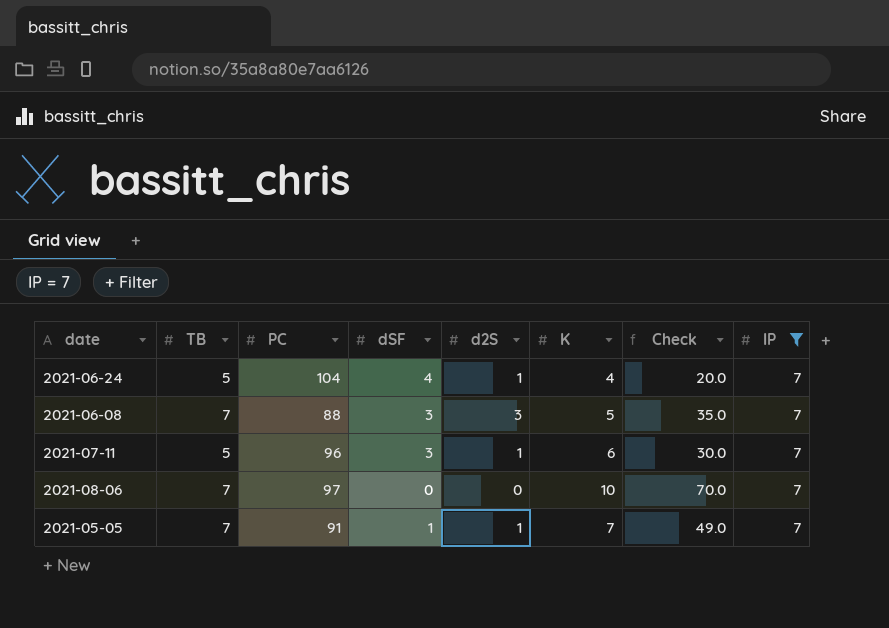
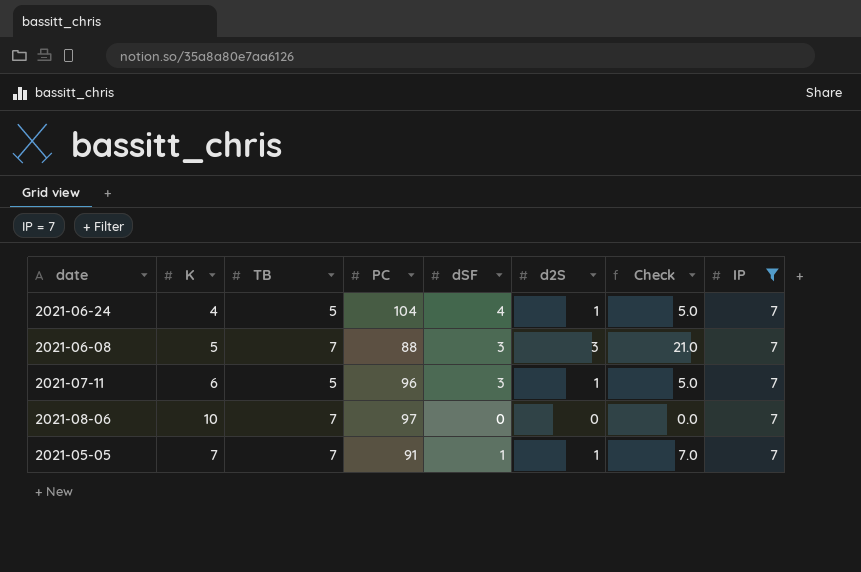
column K | position: 6 -> 2
column Check | formula: [TB] * [K] -> [TB] * [d2S]

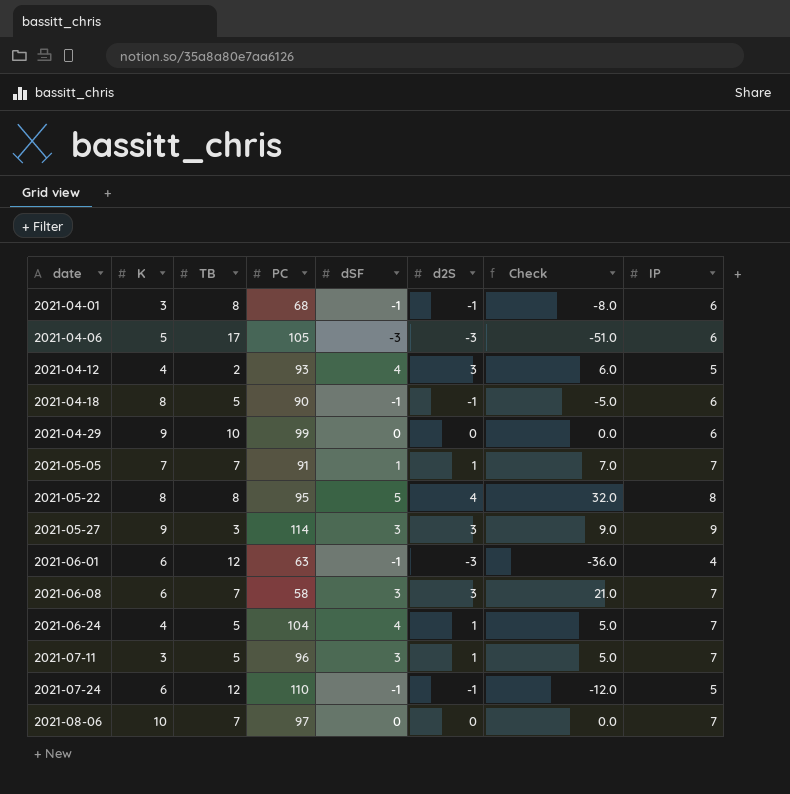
filter: IP = 7 -> none
row order: none -> date ascending
2021-06-08 | K: 5 -> 6
2021-06-08 | PC: 88 -> 58
2021-07-11 | K: 6 -> 3

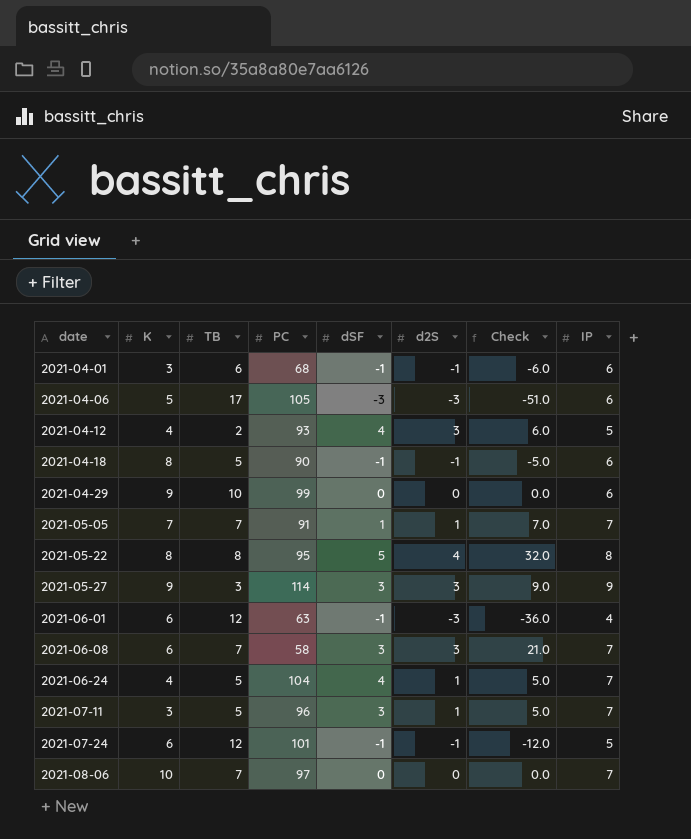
2021-04-01 | TB: 8 -> 6
2021-04-01 | Check: -8.0 -> -6.0
2021-07-24 | PC: 110 -> 101

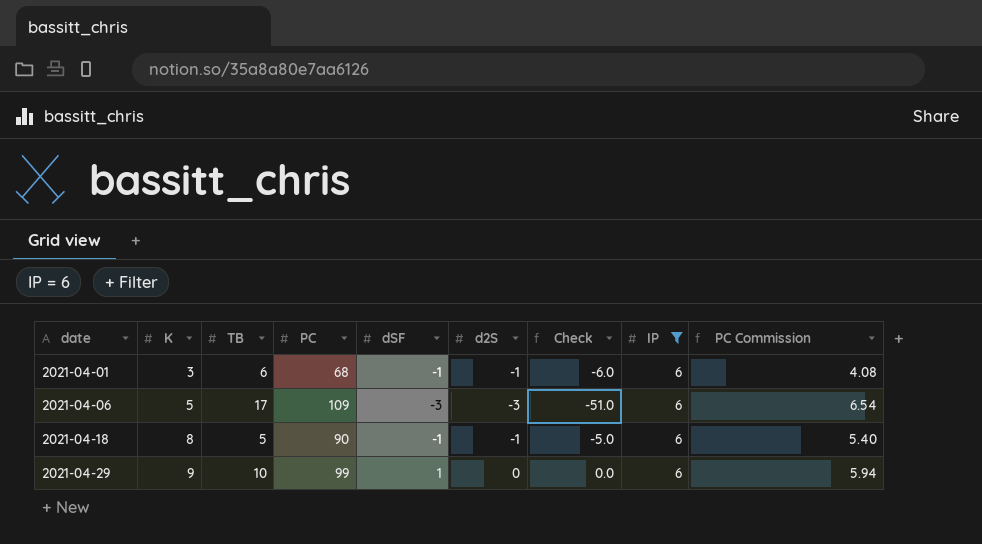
filter: none -> IP = 6
column PC Commission | formula: none -> [PC] * 0.06
2021-04-06 | PC: 105 -> 109
2021-04-29 | dSF: 0 -> 1

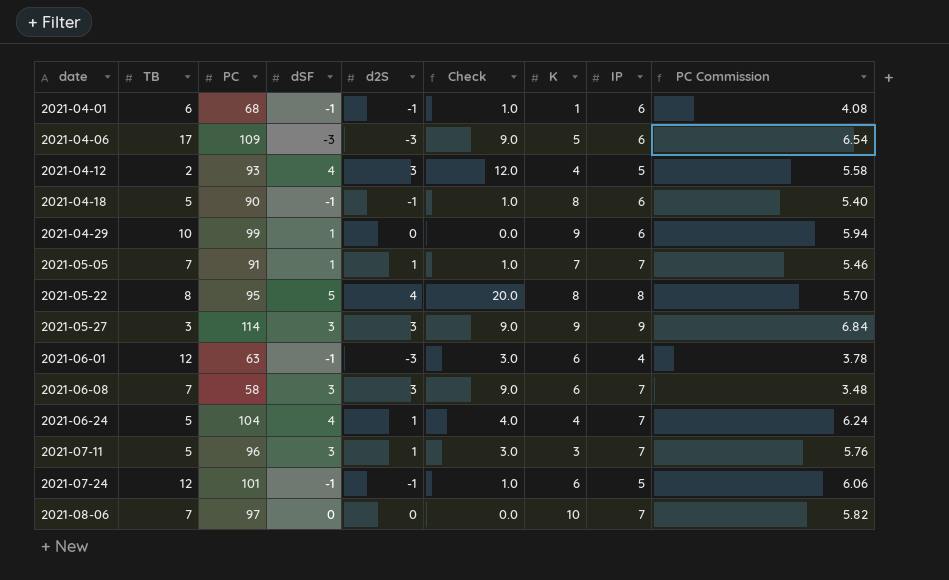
filter: IP = 6 -> none
column Check | formula: [TB] * [d2S] -> [dSF] * [d2S]
column K | position: 2 -> 7
2021-04-01 | K: 3 -> 1

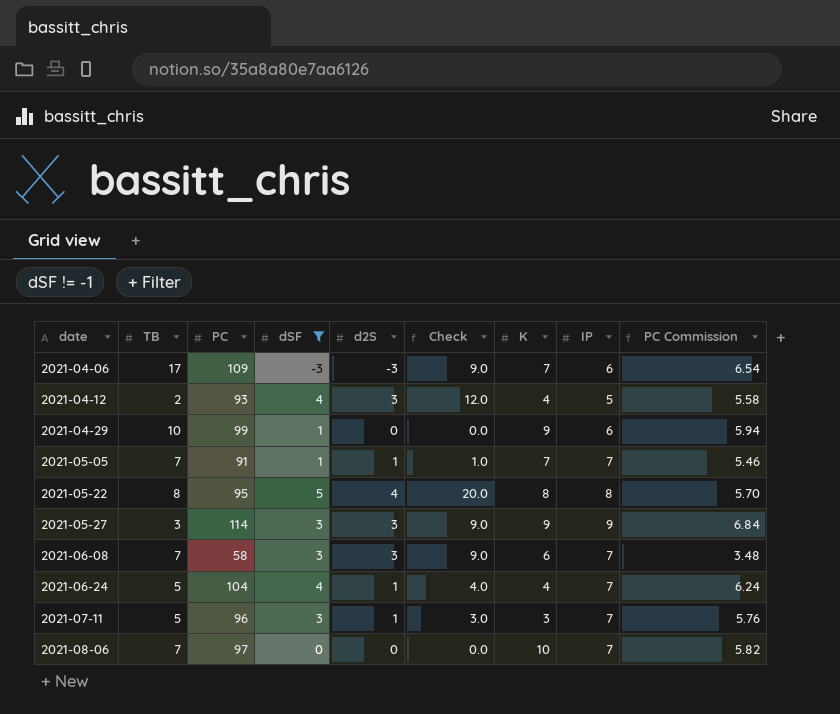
filter: none -> dSF != -1
2021-04-06 | K: 5 -> 7

